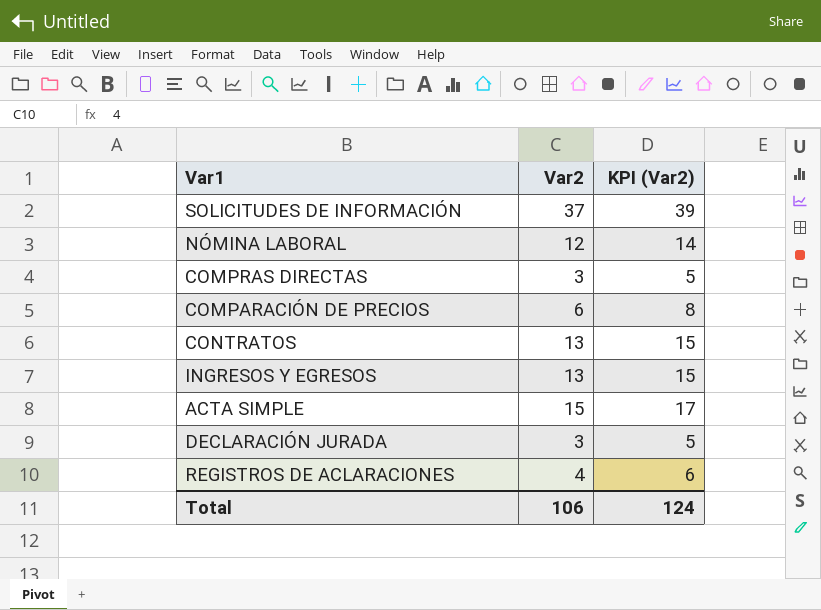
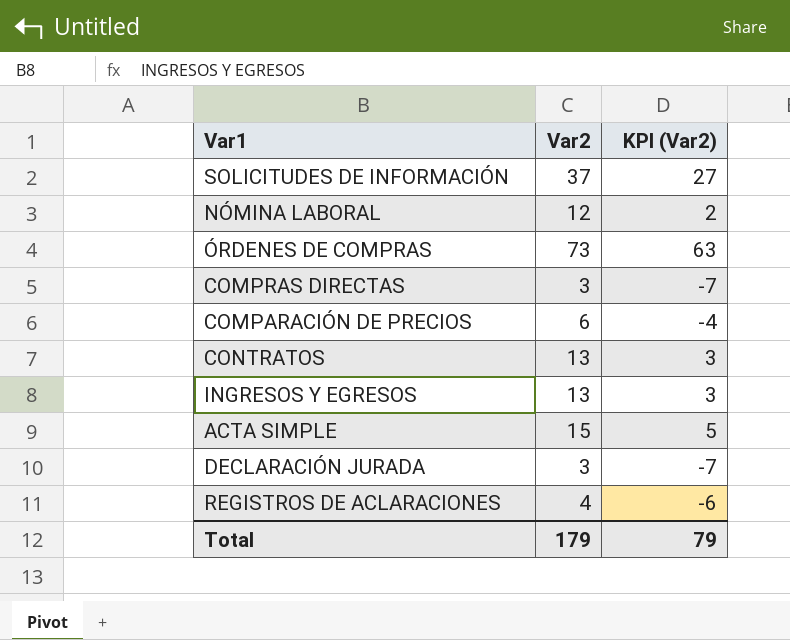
column KPI (Var2) | formula: [Var2] + 2 -> [Var2] - 10
row ÓRDENES DE COMPRAS: none -> 73 | 63
Total | Var2: 106 -> 179
Total | KPI (Var2): 124 -> 79

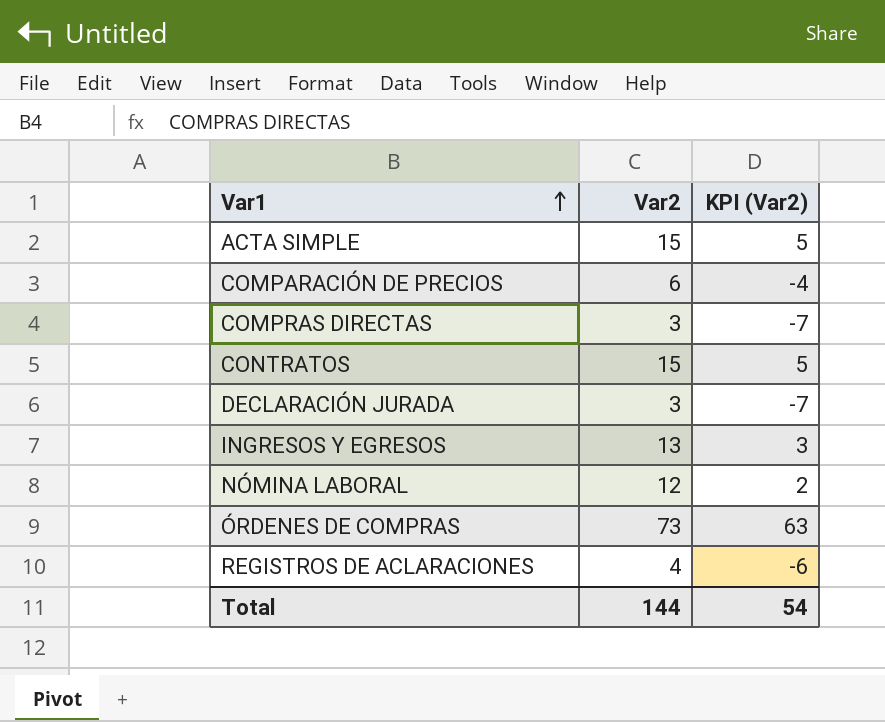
row order: none -> Var1 ascending
row SOLICITUDES DE INFORMACIÓN: 37 | 27 -> none
CONTRATOS | Var2: 13 -> 15
CONTRATOS | KPI (Var2): 3 -> 5
Total | Var2: 179 -> 144
Total | KPI (Var2): 79 -> 54

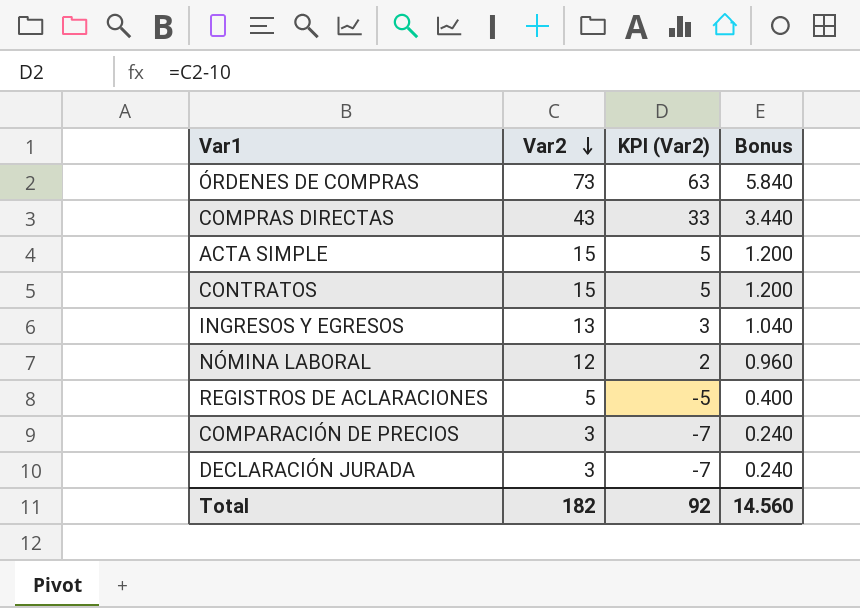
row order: Var1 ascending -> Var2 descending
column Bonus | formula: none -> [Var2] * 0.08
COMPRAS DIRECTAS | Var2: 3 -> 43
COMPRAS DIRECTAS | KPI (Var2): -7 -> 33
REGISTROS DE ACLARACIONES | Var2: 4 -> 5
REGISTROS DE ACLARACIONES | KPI (Var2): -6 -> -5
COMPARACIÓN DE PRECIOS | Var2: 6 -> 3
COMPARACIÓN DE PRECIOS | KPI (Var2): -4 -> -7
Total | Var2: 144 -> 182
Total | KPI (Var2): 54 -> 92

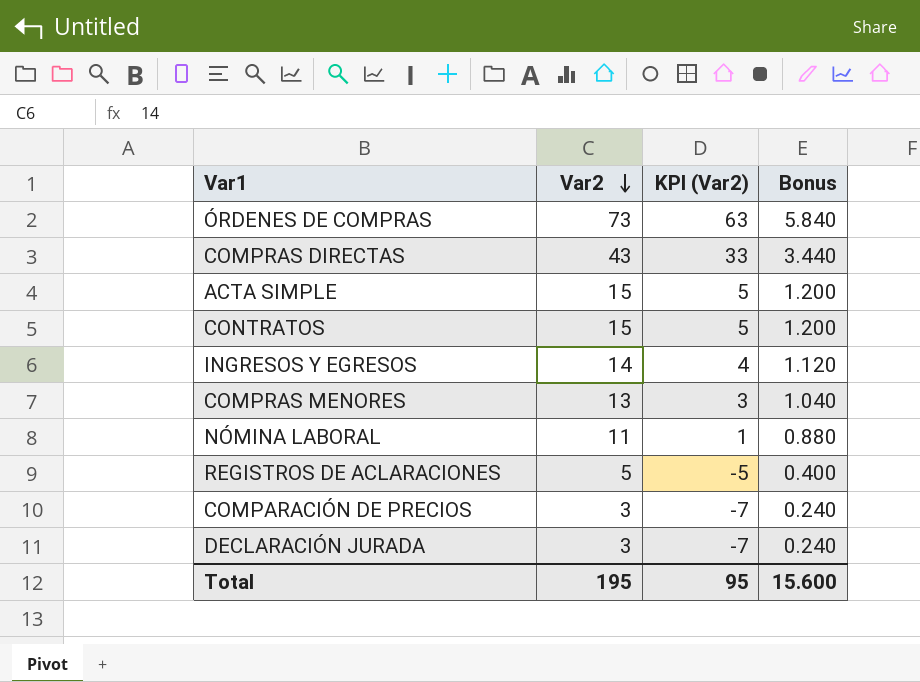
INGRESOS Y EGRESOS | Var2: 13 -> 14
INGRESOS Y EGRESOS | KPI (Var2): 3 -> 4
INGRESOS Y EGRESOS | Bonus: 1.040 -> 1.120
row COMPRAS MENORES: none -> 13 | 3 | 1.040
NÓMINA LABORAL | Var2: 12 -> 11
NÓMINA LABORAL | KPI (Var2): 2 -> 1
NÓMINA LABORAL | Bonus: 0.960 -> 0.880
Total | Var2: 182 -> 195
Total | KPI (Var2): 92 -> 95
Total | Bonus: 14.560 -> 15.600

